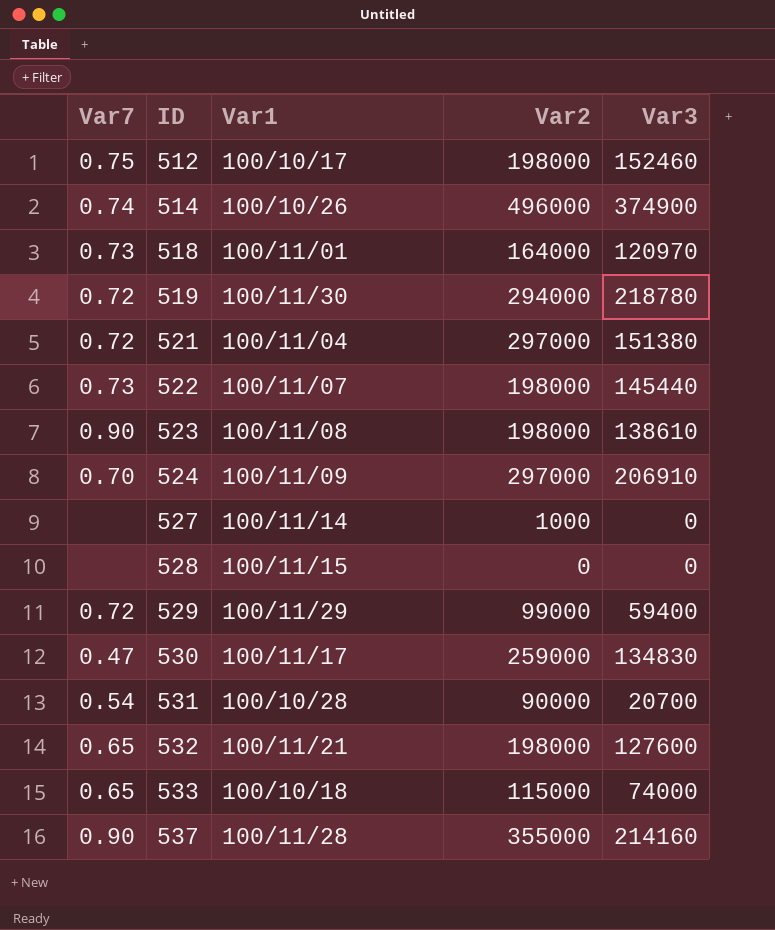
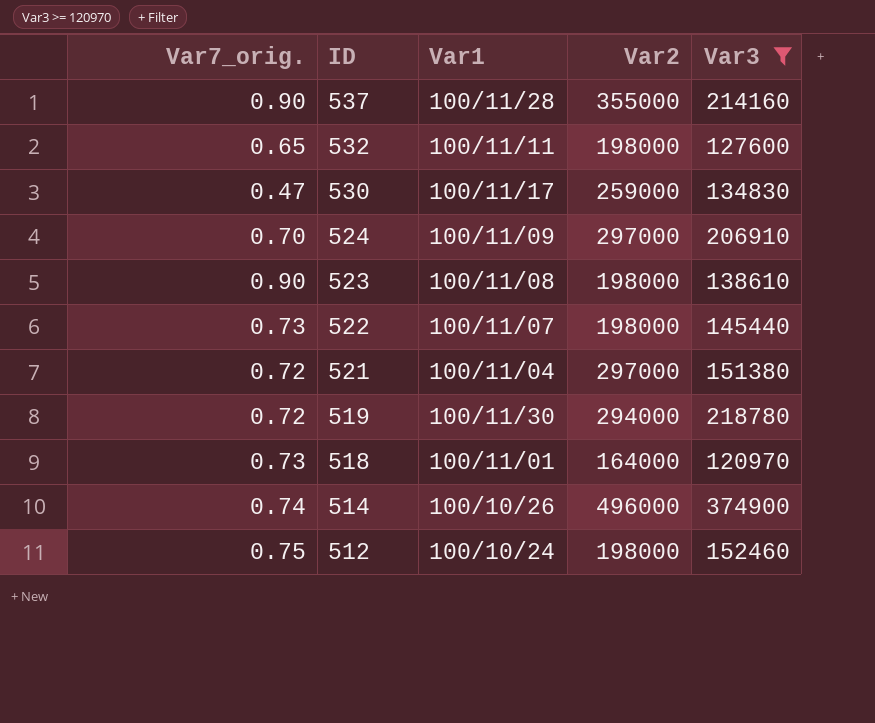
filter: none -> Var3 >= 120970
row order: ID ascending -> ID descending
column name: Var7 -> Var7_orig.
532 | Var1: 100/11/21 -> 100/11/11
512 | Var1: 100/10/17 -> 100/10/24

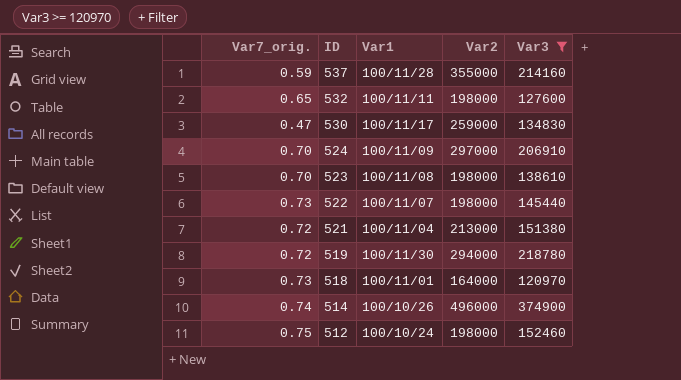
537 | Var7_orig.: 0.90 -> 0.59
523 | Var7_orig.: 0.90 -> 0.70
521 | Var2: 297000 -> 213000

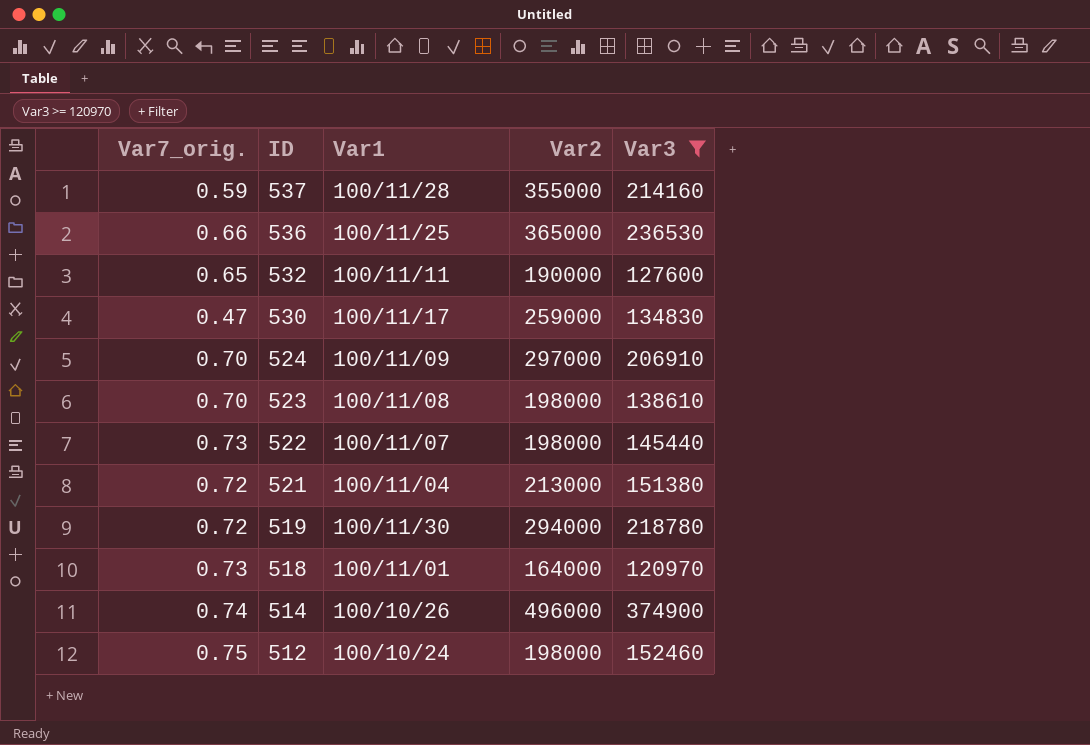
row 536: none -> 0.66 | 100/11/25 | 365000 | 236530
532 | Var2: 198000 -> 190000

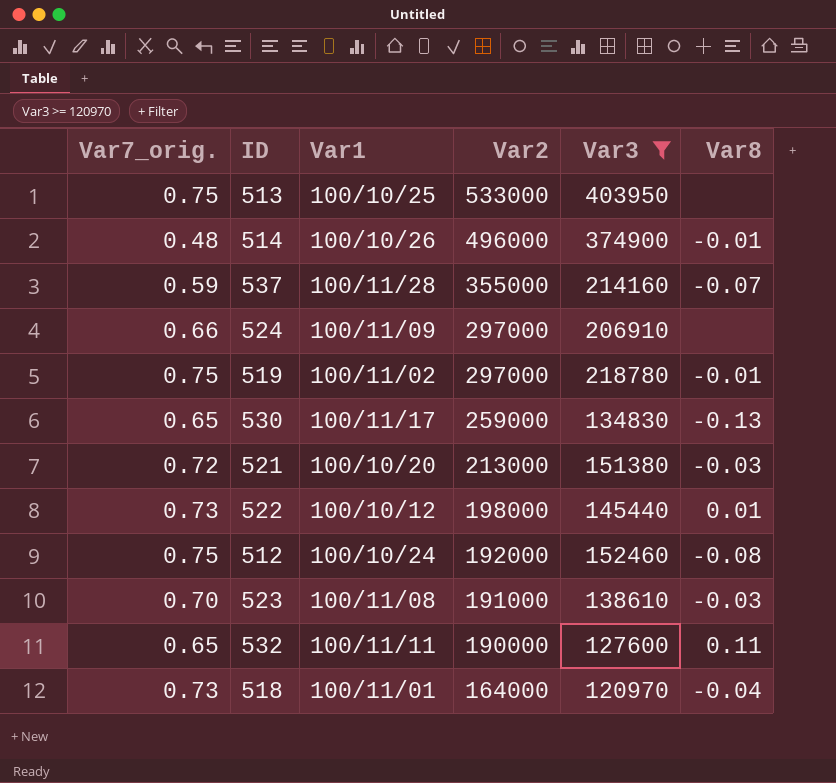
row order: ID descending -> Var2 descending
column Var8 | position: none -> 6
row 536: 0.66 | 100/11/25 | 365000 | 236530 -> none
row 513: none -> 0.75 | 100/10/25 | 533000 | 403950 | none
514 | Var7_orig.: 0.74 -> 0.48
524 | Var7_orig.: 0.70 -> 0.66
519 | Var7_orig.: 0.72 -> 0.75
519 | Var1: 100/11/30 -> 100/11/02
519 | Var2: 294000 -> 297000
530 | Var7_orig.: 0.47 -> 0.65
521 | Var1: 100/11/04 -> 100/10/20
522 | Var1: 100/11/07 -> 100/10/12
512 | Var2: 198000 -> 192000
523 | Var2: 198000 -> 191000

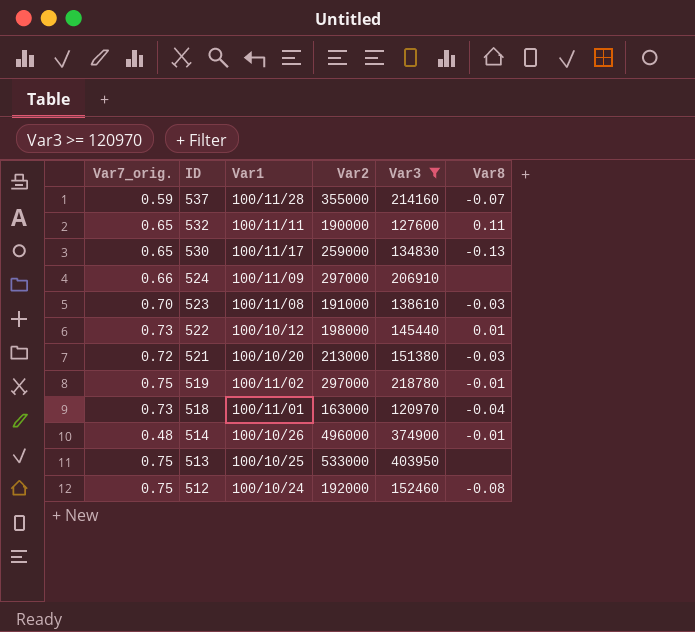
row order: Var2 descending -> ID descending
518 | Var2: 164000 -> 163000

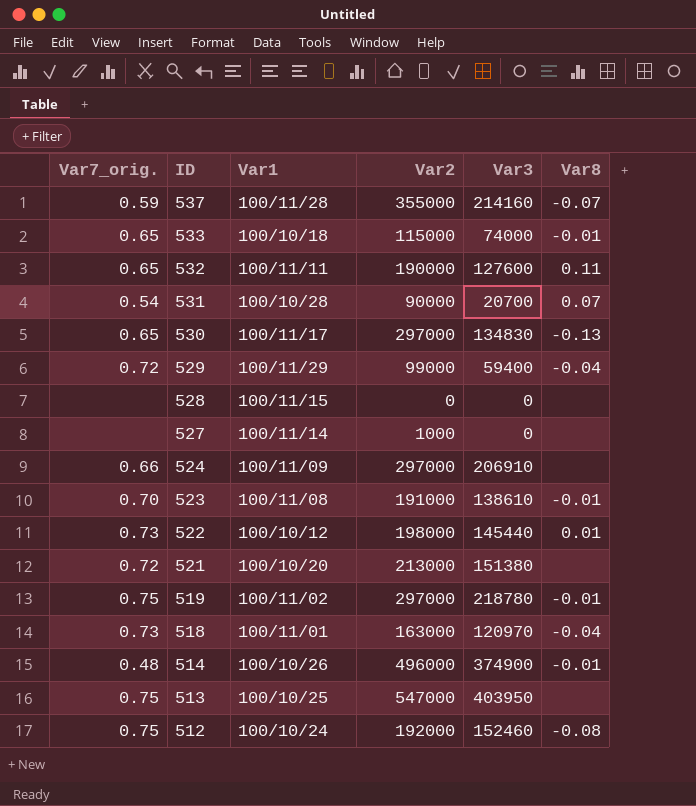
filter: Var3 >= 120970 -> none
530 | Var2: 259000 -> 297000
523 | Var8: -0.03 -> -0.01
521 | Var8: -0.03 -> none
513 | Var2: 533000 -> 547000

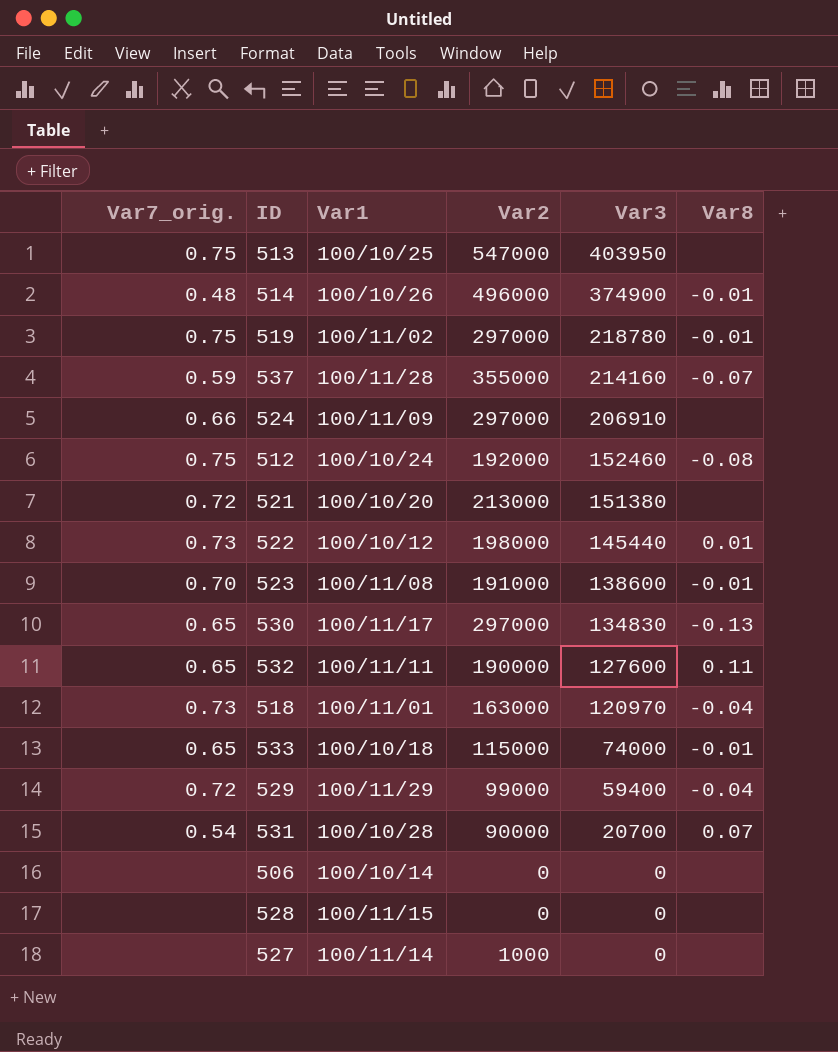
row order: ID descending -> Var3 descending
523 | Var3: 138610 -> 138600
row 506: none -> none | 100/10/14 | 0 | 0 | none

